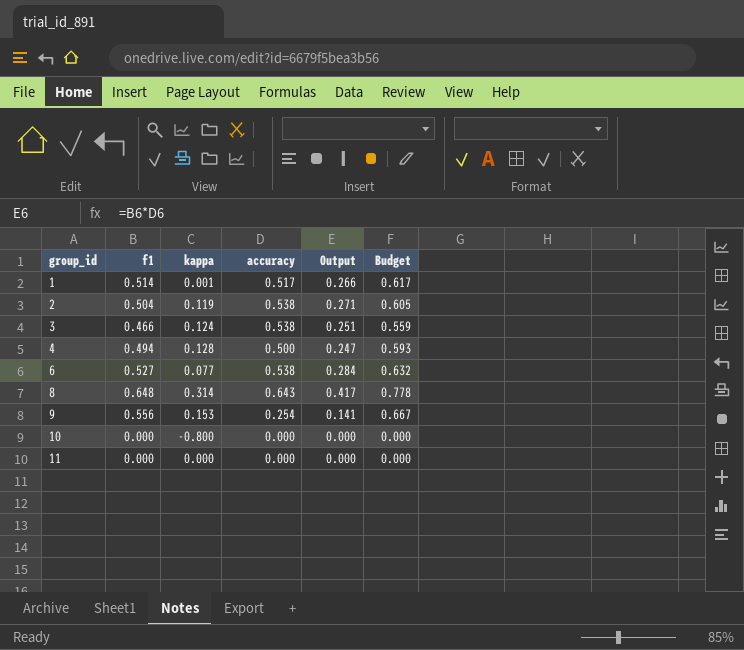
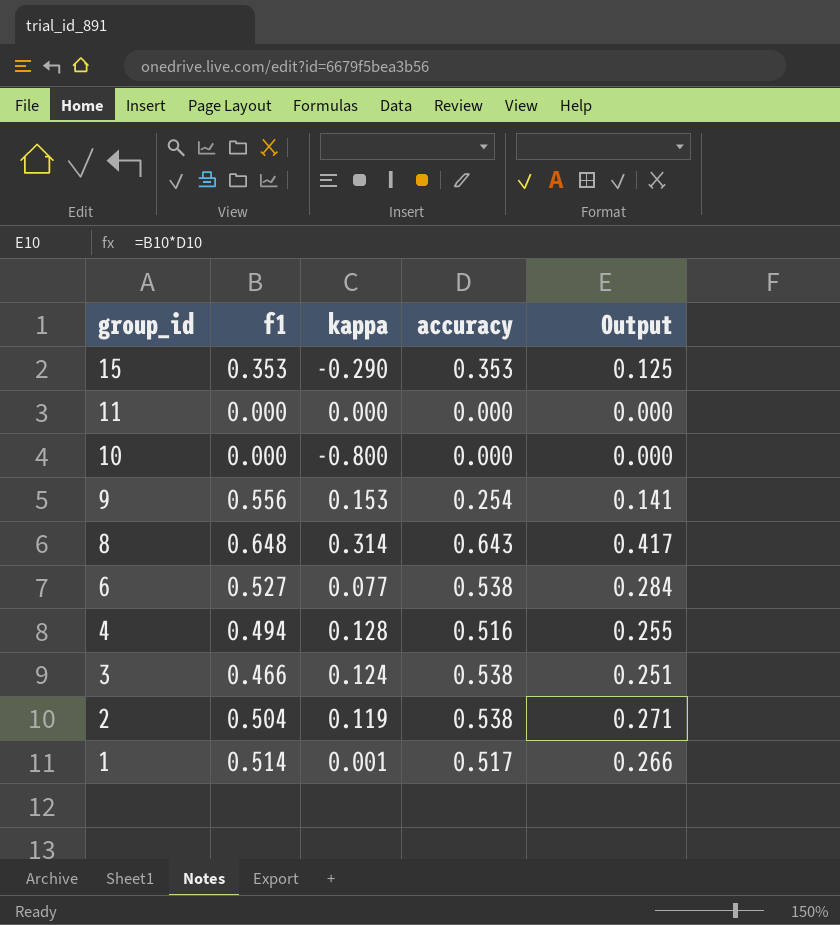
row order: group_id ascending -> group_id descending
column Budget | formula: [f1] * 1.2 -> none
row 15: none -> 0.353 | -0.290 | 0.353 | 0.125
4 | accuracy: 0.500 -> 0.516
4 | Output: 0.247 -> 0.255

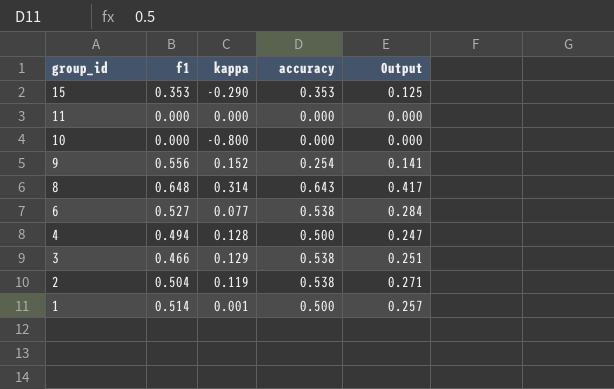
9 | kappa: 0.153 -> 0.152
4 | accuracy: 0.516 -> 0.500
4 | Output: 0.255 -> 0.247
3 | kappa: 0.124 -> 0.129
1 | accuracy: 0.517 -> 0.500
1 | Output: 0.266 -> 0.257

